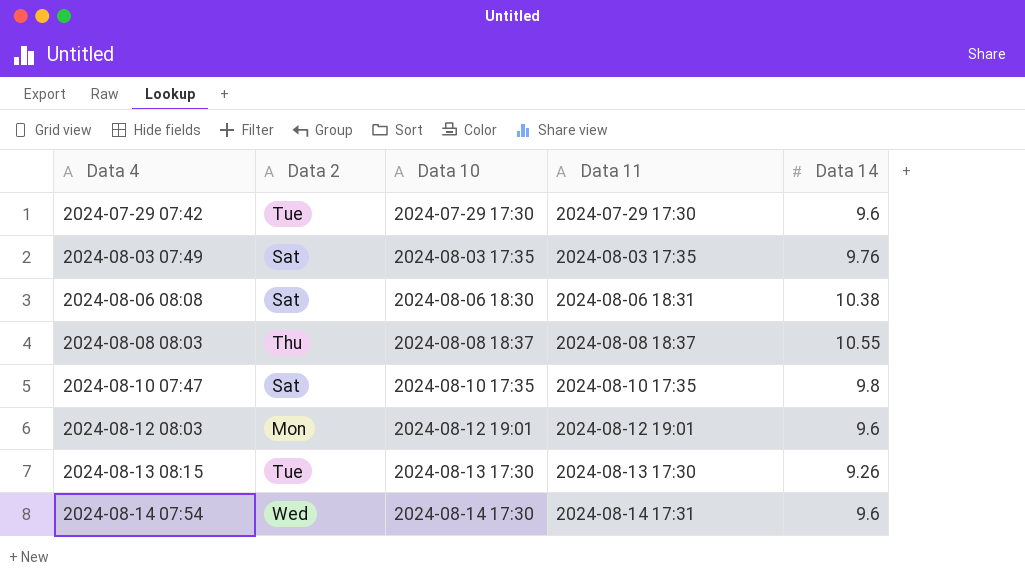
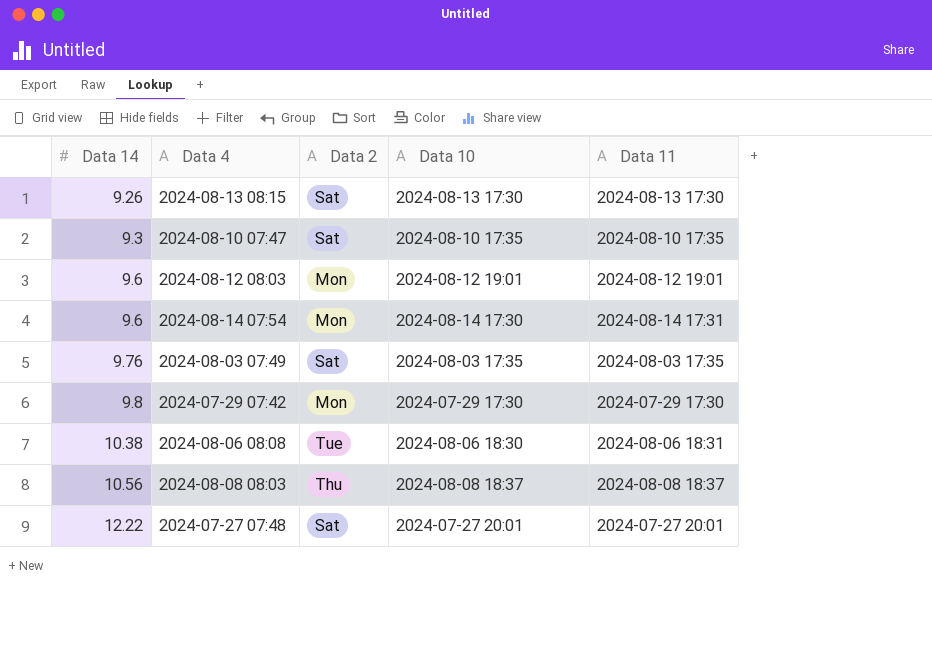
row order: Data 4 ascending -> Data 14 ascending
column Data 14 | position: 5 -> 1
2024-08-13 08:15 | Data 2: Tue -> Sat
2024-08-10 07:47 | Data 14: 9.8 -> 9.3
2024-08-14 07:54 | Data 2: Wed -> Mon
2024-07-29 07:42 | Data 14: 9.6 -> 9.8
2024-07-29 07:42 | Data 2: Tue -> Mon
2024-08-06 08:08 | Data 2: Sat -> Tue
2024-08-08 08:03 | Data 14: 10.55 -> 10.56
row 2024-07-27 07:48: none -> 12.22 | Sat | 2024-07-27 20:01 | 2024-07-27 20:01

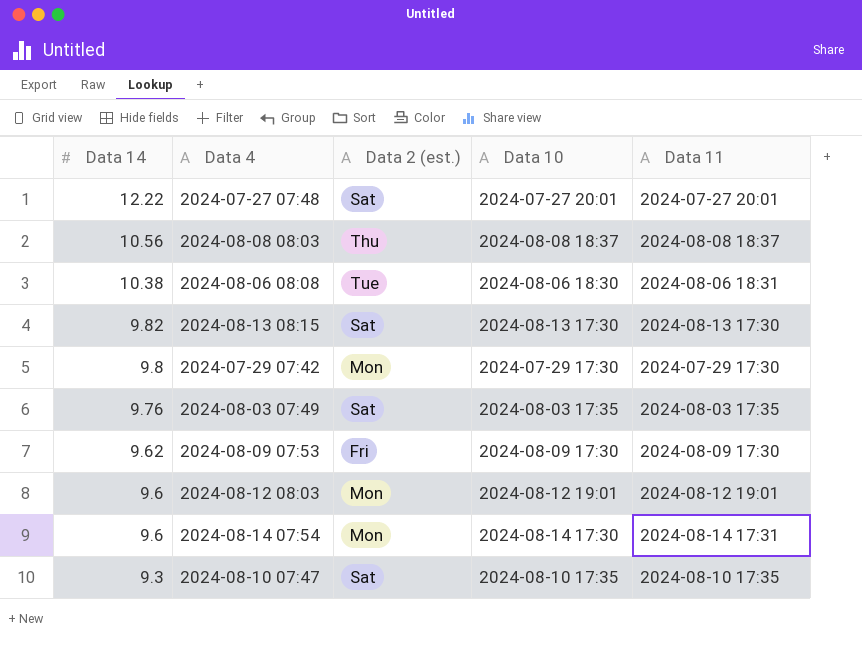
row order: Data 14 ascending -> Data 14 descending
column name: Data 2 -> Data 2 (est.)
2024-08-13 08:15 | Data 14: 9.26 -> 9.82
row 2024-08-09 07:53: none -> 9.62 | Fri | 2024-08-09 17:30 | 2024-08-09 17:30

